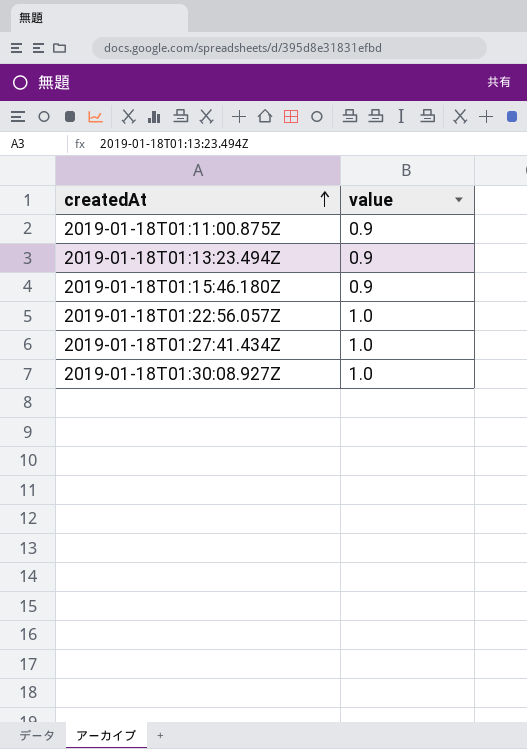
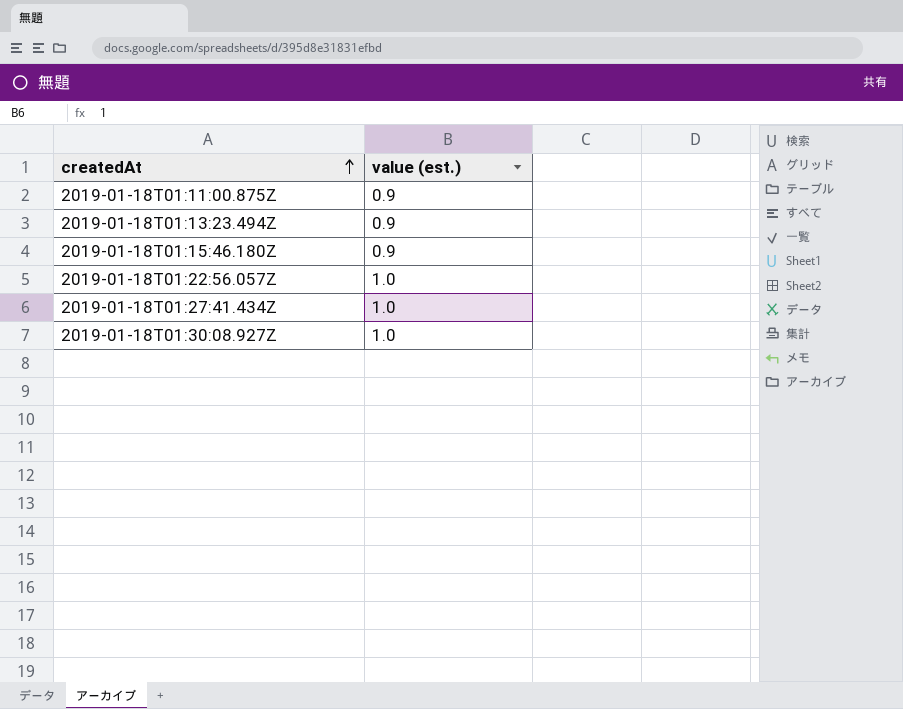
column name: value -> value (est.)

